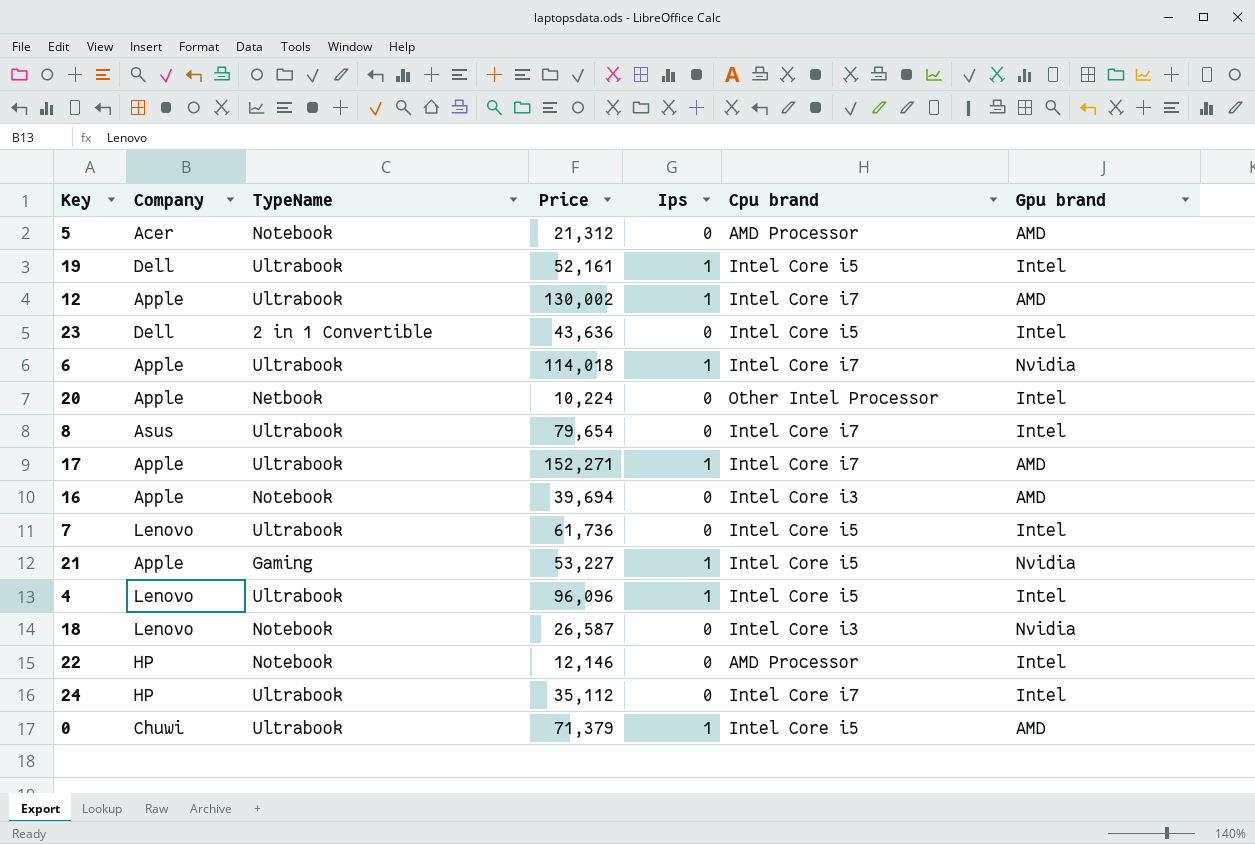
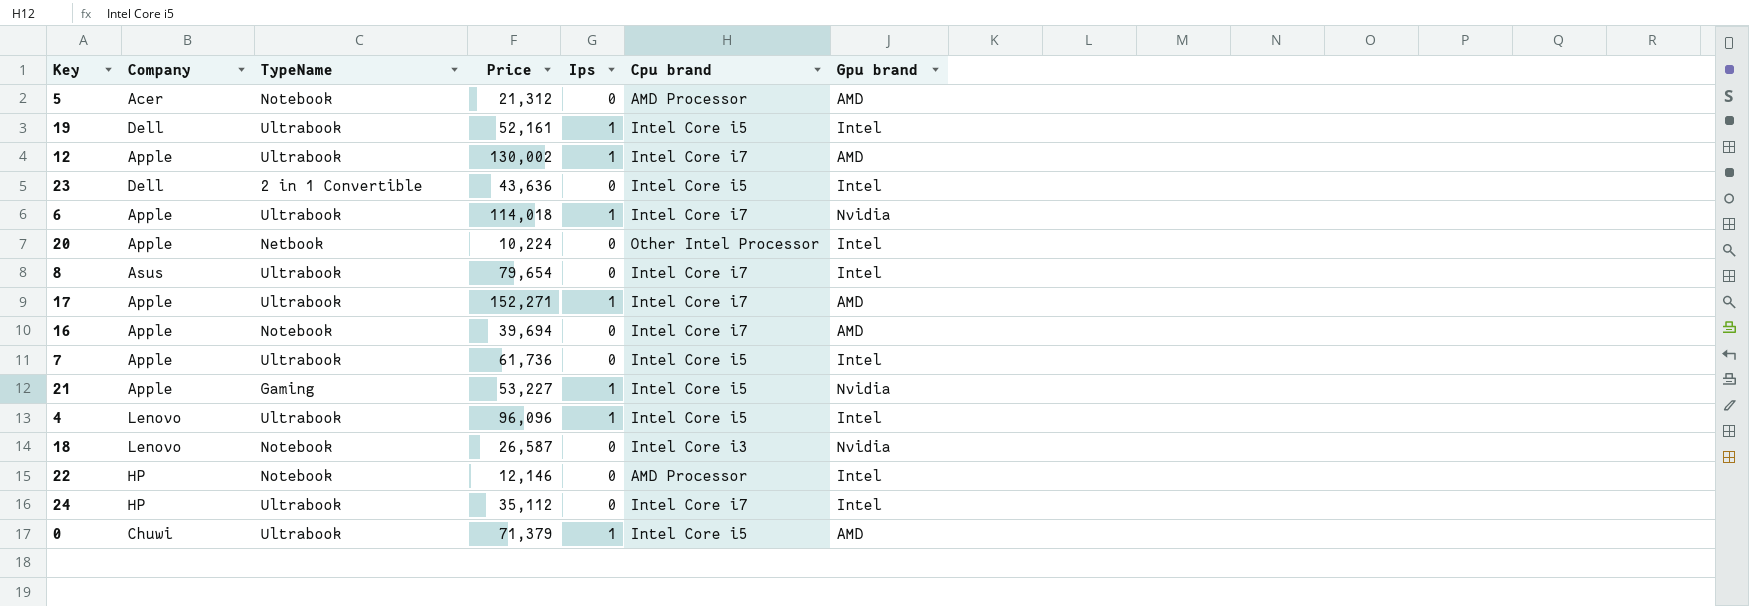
16 | Cpu brand: Intel Core i3 -> Intel Core i7
7 | Company: Lenovo -> Apple

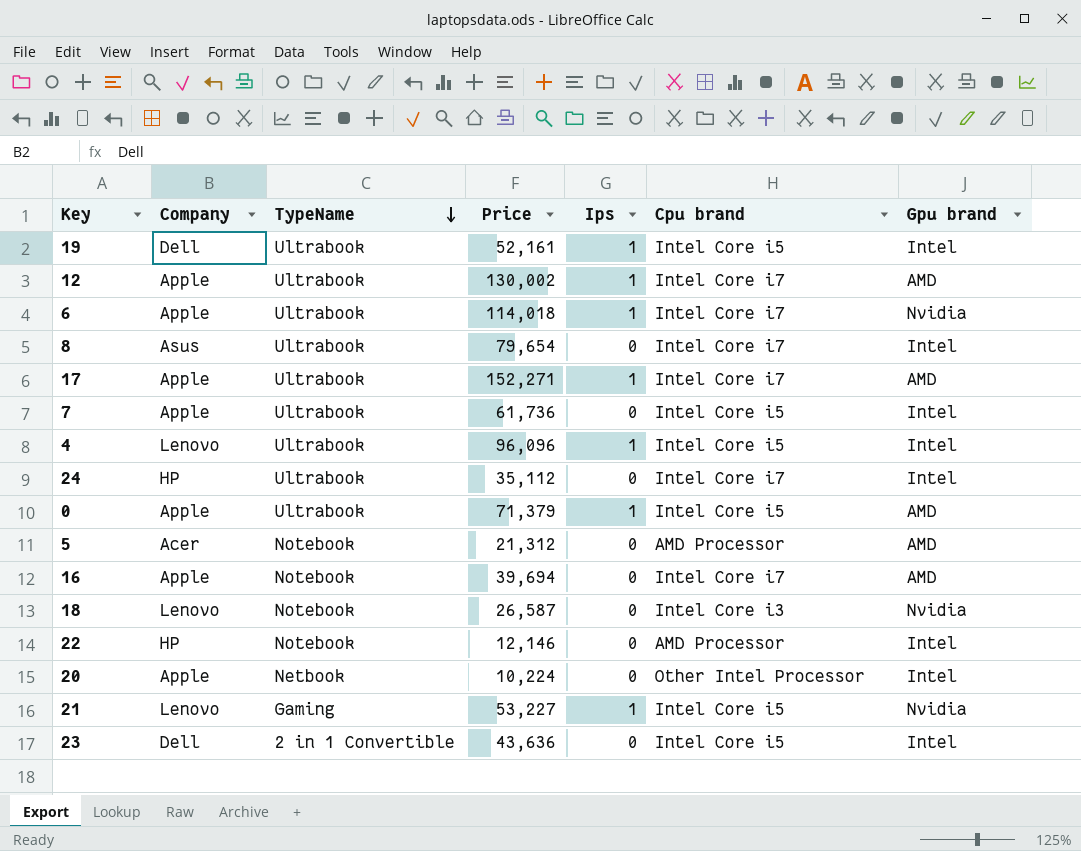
row order: none -> TypeName descending
0 | Company: Chuwi -> Apple
21 | Company: Apple -> Lenovo

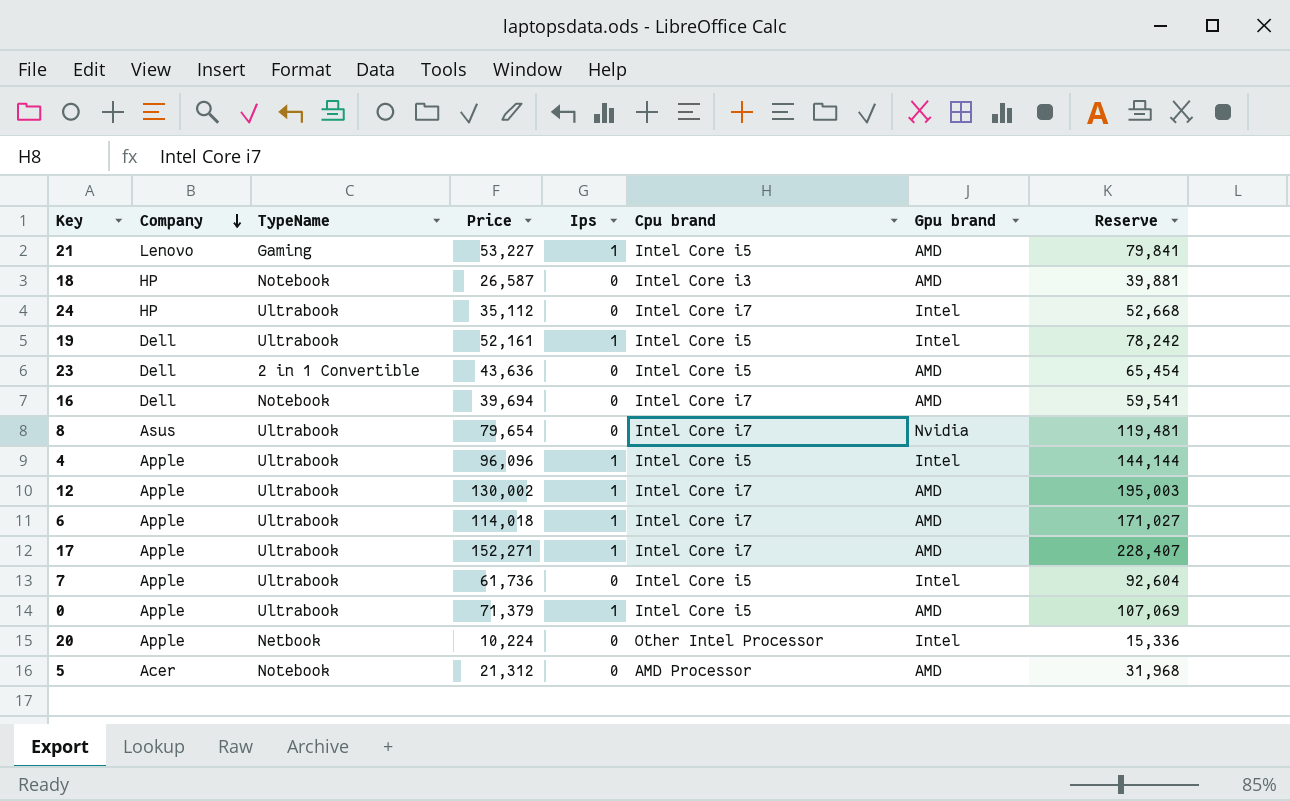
row order: TypeName descending -> Company descending
column Reserve | formula: none -> [Price] * 1.5
row 22: HP | Notebook | 12,146 | 0 | AMD Processor | Intel -> none
21 | Gpu brand: Nvidia -> AMD
18 | Company: Lenovo -> HP
18 | Gpu brand: Nvidia -> AMD
23 | Gpu brand: Intel -> AMD
16 | Company: Apple -> Dell
8 | Gpu brand: Intel -> Nvidia
4 | Company: Lenovo -> Apple
6 | Gpu brand: Nvidia -> AMD

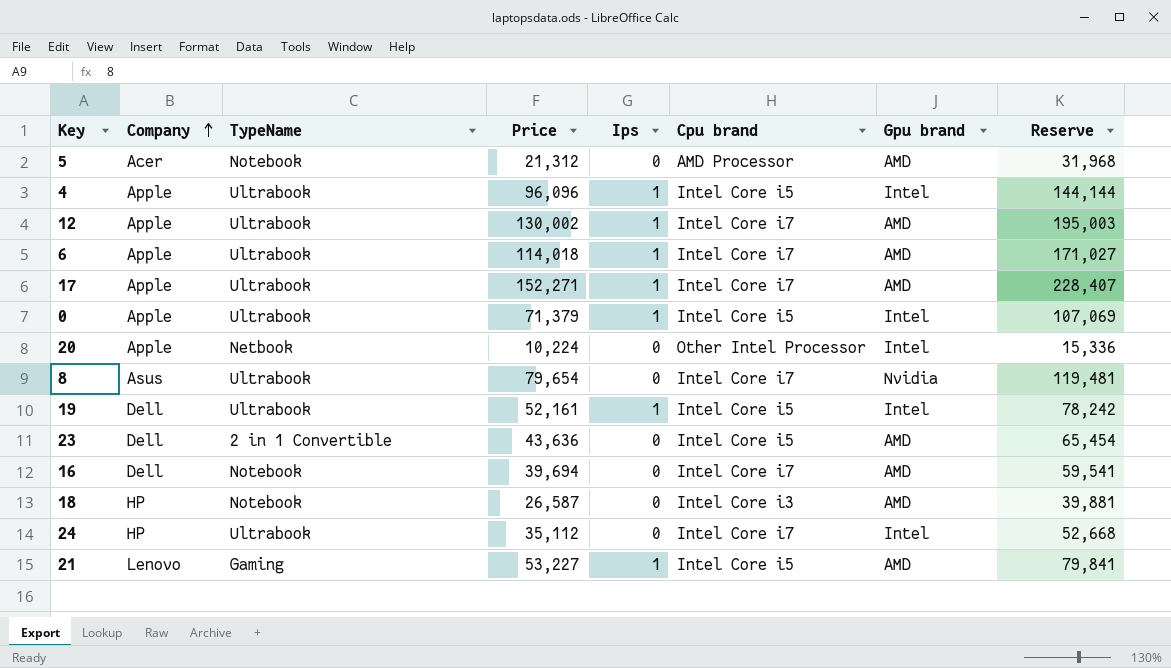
row order: Company descending -> Company ascending
row 7: Apple | Ultrabook | 61,736 | 0 | Intel Core i5 | Intel | 92,604 -> none
0 | Gpu brand: AMD -> Intel

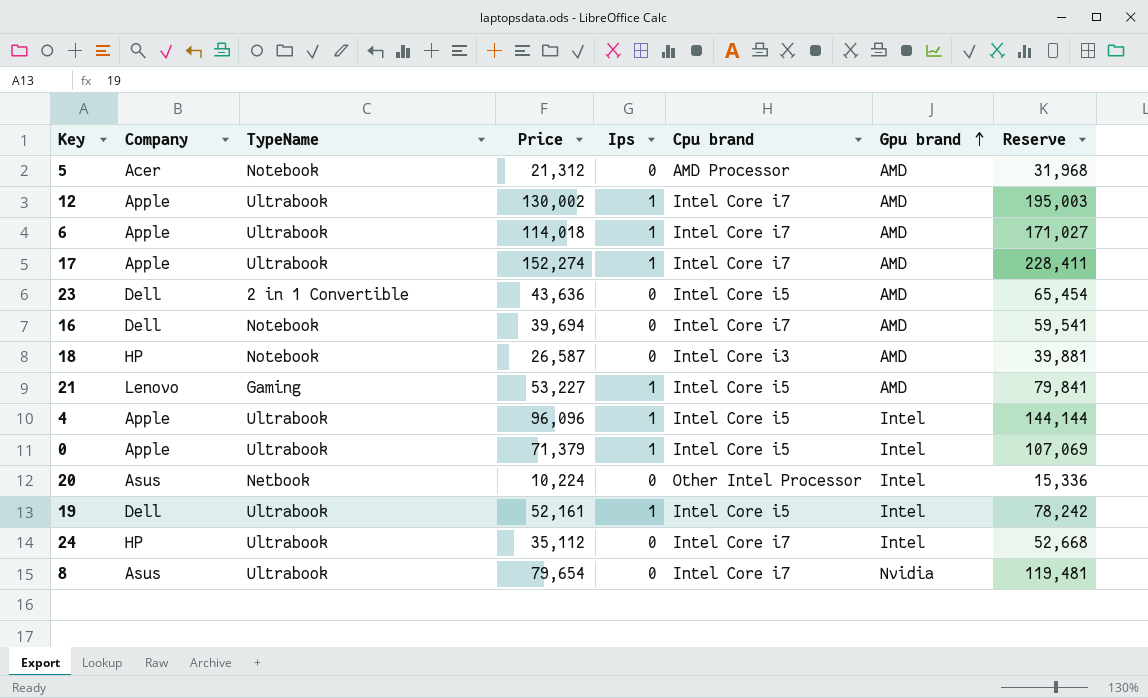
row order: Company ascending -> Gpu brand ascending
17 | Price: 152,271 -> 152,274
17 | Reserve: 228,407 -> 228,411
20 | Company: Apple -> Asus

